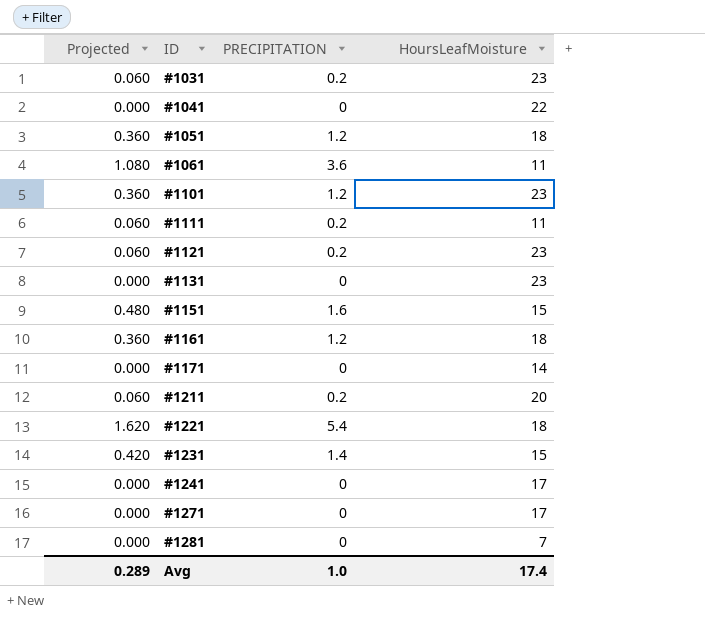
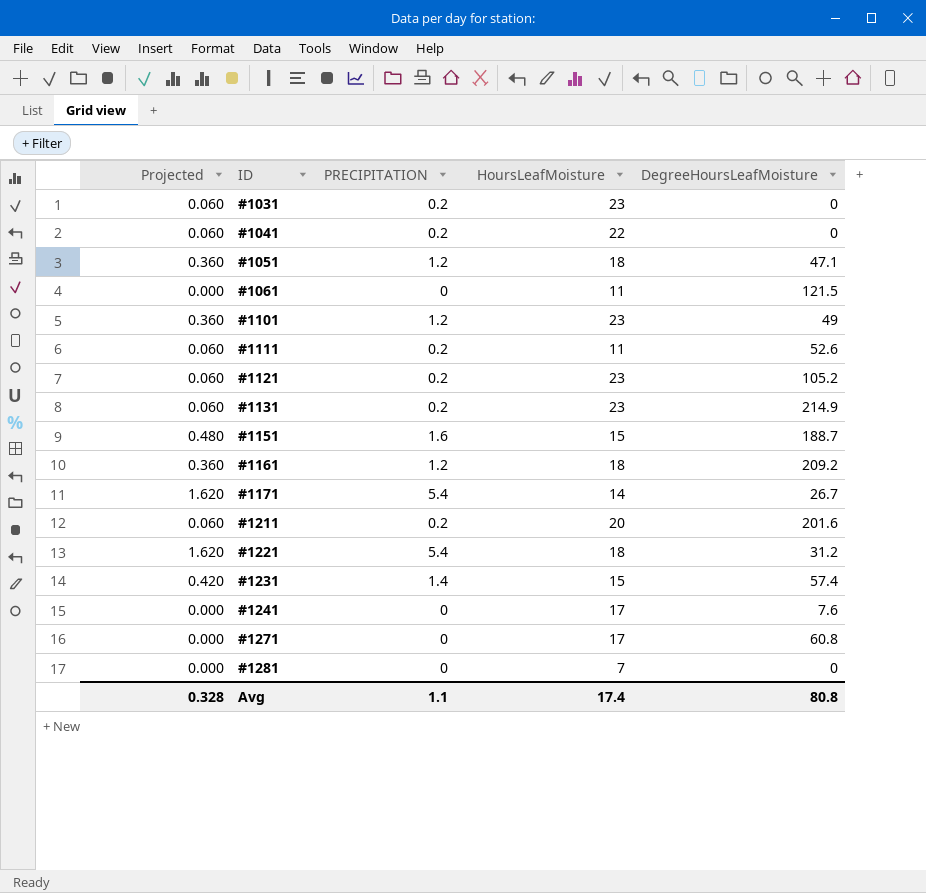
column DegreeHoursLeafMoisture | position: none -> 5
#1041 | Projected: 0.000 -> 0.060
#1041 | PRECIPITATION: 0 -> 0.2
#1061 | Projected: 1.080 -> 0.000
#1061 | PRECIPITATION: 3.6 -> 0
#1131 | Projected: 0.000 -> 0.060
#1131 | PRECIPITATION: 0 -> 0.2
#1171 | Projected: 0.000 -> 1.620
#1171 | PRECIPITATION: 0 -> 5.4
Avg | Projected: 0.289 -> 0.328
Avg | PRECIPITATION: 1.0 -> 1.1

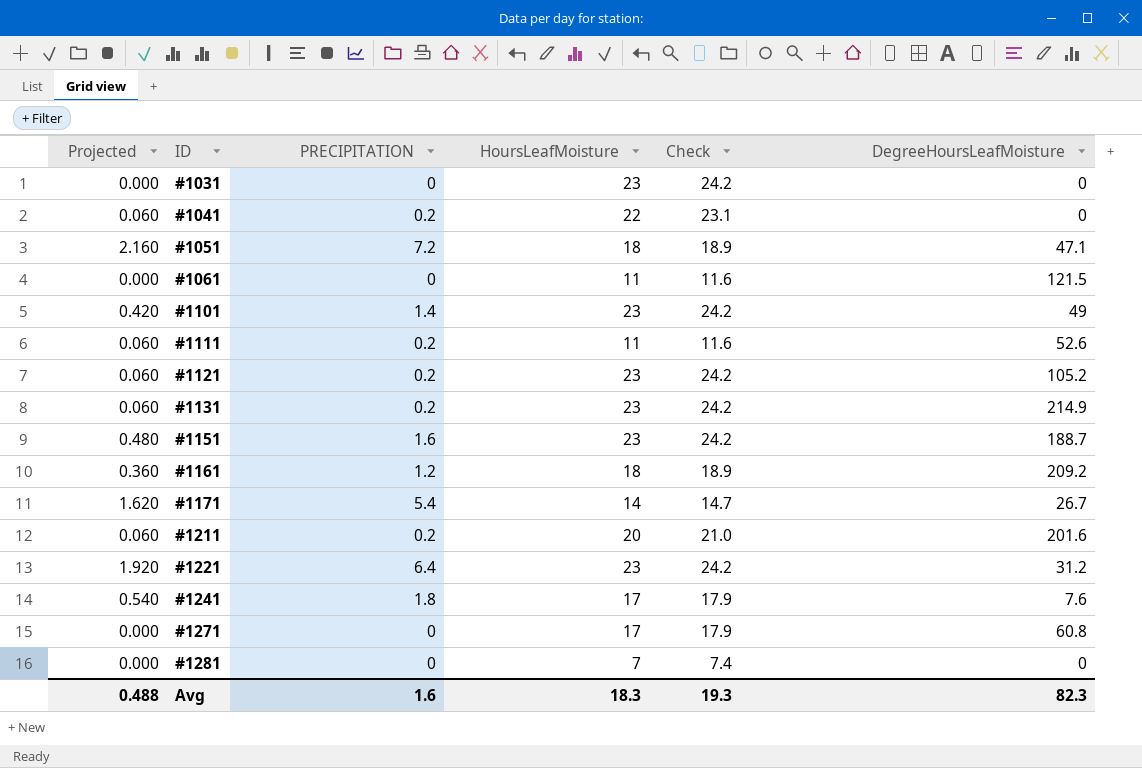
column Check | formula: none -> [HoursLeafMoisture] * 1.05
row #1231: 0.420 | 1.4 | 15 | 57.4 -> none
#1031 | Projected: 0.060 -> 0.000
#1031 | PRECIPITATION: 0.2 -> 0
#1051 | Projected: 0.360 -> 2.160
#1051 | PRECIPITATION: 1.2 -> 7.2
#1101 | Projected: 0.360 -> 0.420
#1101 | PRECIPITATION: 1.2 -> 1.4
#1151 | HoursLeafMoisture: 15 -> 23
#1221 | Projected: 1.620 -> 1.920
#1221 | PRECIPITATION: 5.4 -> 6.4
#1221 | HoursLeafMoisture: 18 -> 23
#1241 | Projected: 0.000 -> 0.540
#1241 | PRECIPITATION: 0 -> 1.8
Avg | Projected: 0.328 -> 0.488
Avg | PRECIPITATION: 1.1 -> 1.6
Avg | HoursLeafMoisture: 17.4 -> 18.3
Avg | DegreeHoursLeafMoisture: 80.8 -> 82.3

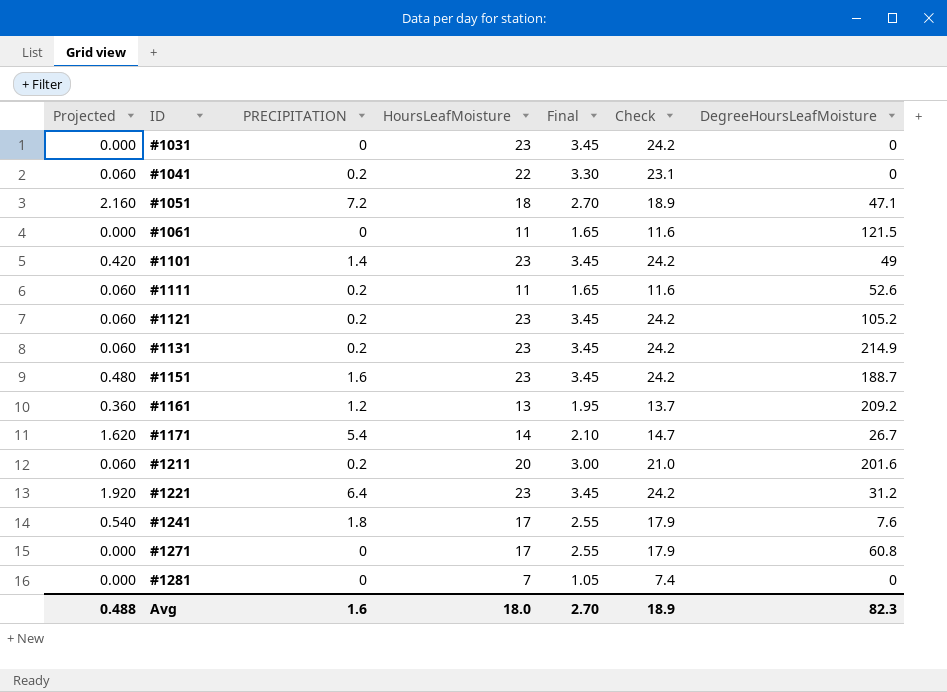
column Final | formula: none -> [HoursLeafMoisture] * 0.15
#1161 | HoursLeafMoisture: 18 -> 13
#1161 | Check: 18.9 -> 13.7
Avg | HoursLeafMoisture: 18.3 -> 18.0
Avg | Check: 19.3 -> 18.9

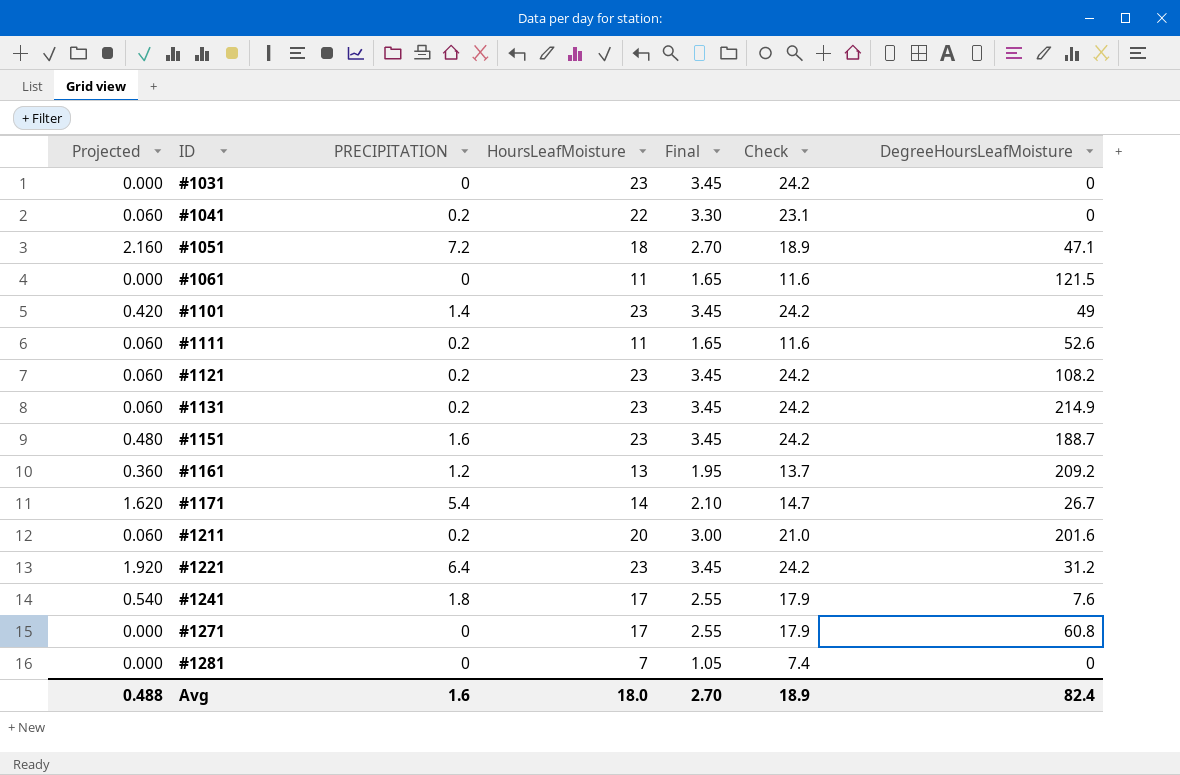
#1121 | DegreeHoursLeafMoisture: 105.2 -> 108.2
Avg | DegreeHoursLeafMoisture: 82.3 -> 82.4

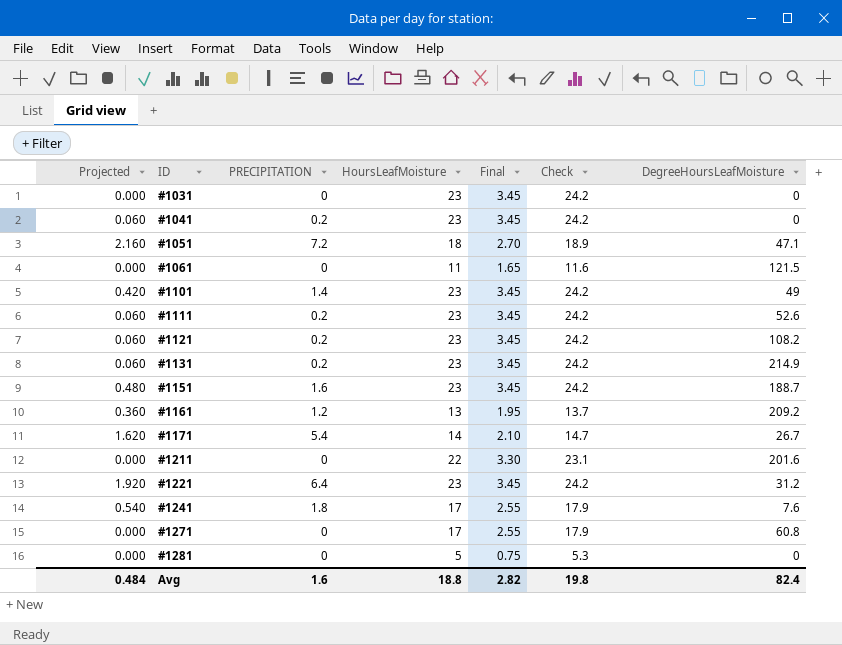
#1041 | HoursLeafMoisture: 22 -> 23
#1041 | Final: 3.30 -> 3.45
#1041 | Check: 23.1 -> 24.2
#1111 | HoursLeafMoisture: 11 -> 23
#1111 | Final: 1.65 -> 3.45
#1111 | Check: 11.6 -> 24.2
#1211 | Projected: 0.060 -> 0.000
#1211 | PRECIPITATION: 0.2 -> 0
#1211 | HoursLeafMoisture: 20 -> 22
#1211 | Final: 3.00 -> 3.30
#1211 | Check: 21.0 -> 23.1
#1281 | HoursLeafMoisture: 7 -> 5
#1281 | Final: 1.05 -> 0.75
#1281 | Check: 7.4 -> 5.3
Avg | Projected: 0.488 -> 0.484
Avg | HoursLeafMoisture: 18.0 -> 18.8
Avg | Final: 2.70 -> 2.82
Avg | Check: 18.9 -> 19.8

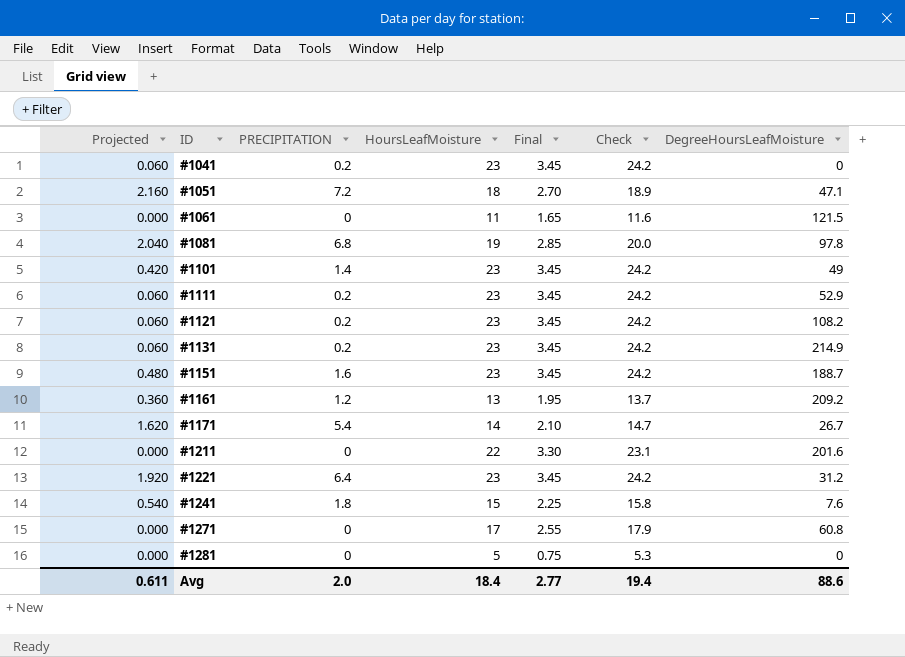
row #1031: 0.000 | 0 | 23 | 3.45 | 24.2 | 0 -> none
row #1081: none -> 2.040 | 6.8 | 19 | 2.85 | 20.0 | 97.8
#1111 | DegreeHoursLeafMoisture: 52.6 -> 52.9
#1241 | HoursLeafMoisture: 17 -> 15
#1241 | Final: 2.55 -> 2.25
#1241 | Check: 17.9 -> 15.8
Avg | Projected: 0.484 -> 0.611
Avg | PRECIPITATION: 1.6 -> 2.0
Avg | HoursLeafMoisture: 18.8 -> 18.4
Avg | Final: 2.82 -> 2.77
Avg | Check: 19.8 -> 19.4
Avg | DegreeHoursLeafMoisture: 82.4 -> 88.6

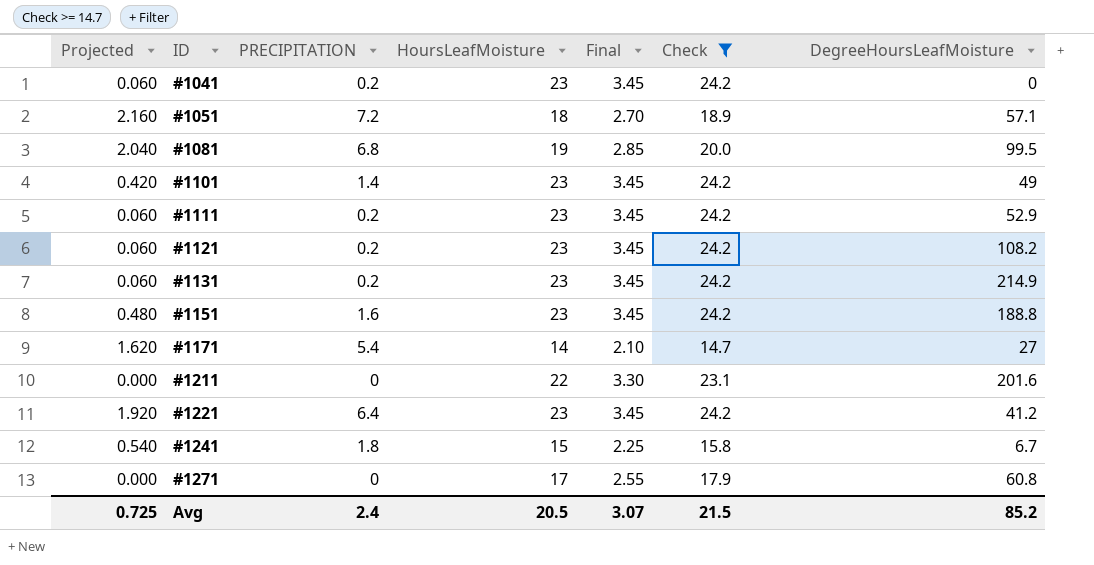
filter: none -> Check >= 14.7
#1051 | DegreeHoursLeafMoisture: 47.1 -> 57.1
#1081 | DegreeHoursLeafMoisture: 97.8 -> 99.5
#1151 | DegreeHoursLeafMoisture: 188.7 -> 188.8
#1171 | DegreeHoursLeafMoisture: 26.7 -> 27
#1221 | DegreeHoursLeafMoisture: 31.2 -> 41.2
#1241 | DegreeHoursLeafMoisture: 7.6 -> 6.7
Avg | Projected: 0.611 -> 0.725
Avg | PRECIPITATION: 2.0 -> 2.4
Avg | HoursLeafMoisture: 18.4 -> 20.5
Avg | Final: 2.77 -> 3.07
Avg | Check: 19.4 -> 21.5
Avg | DegreeHoursLeafMoisture: 88.6 -> 85.2

